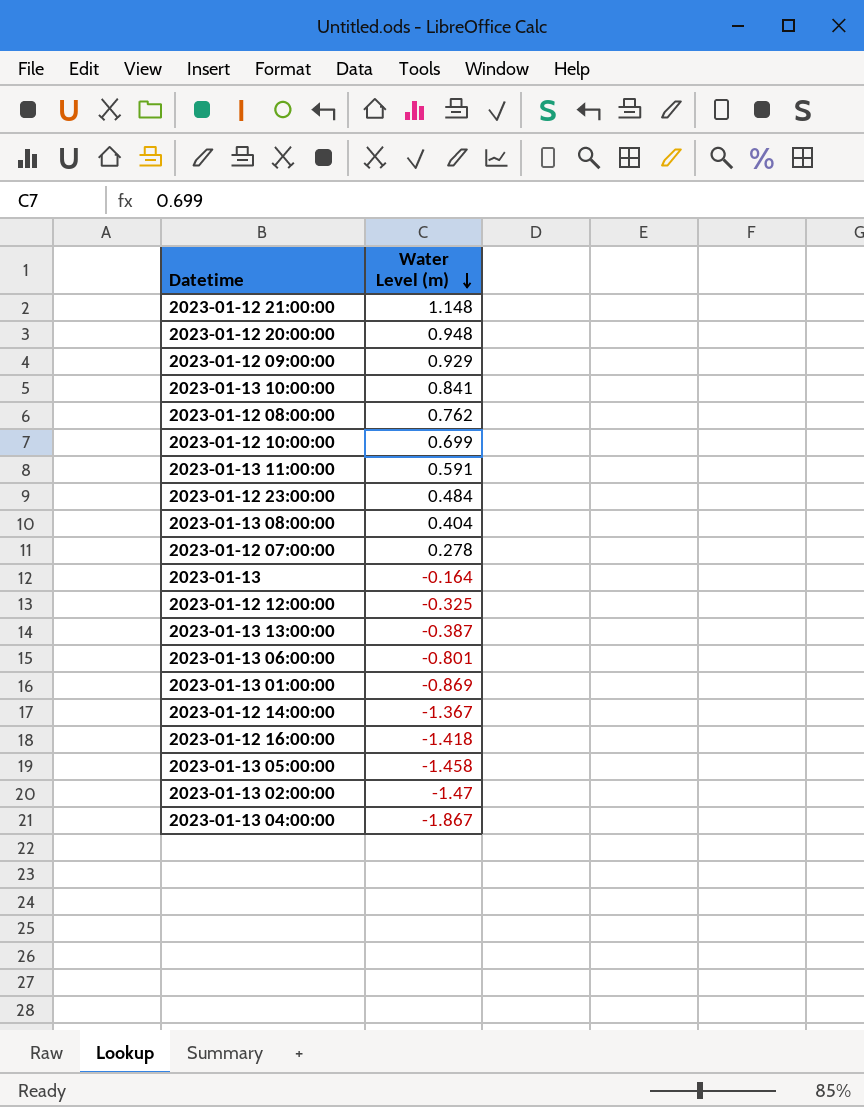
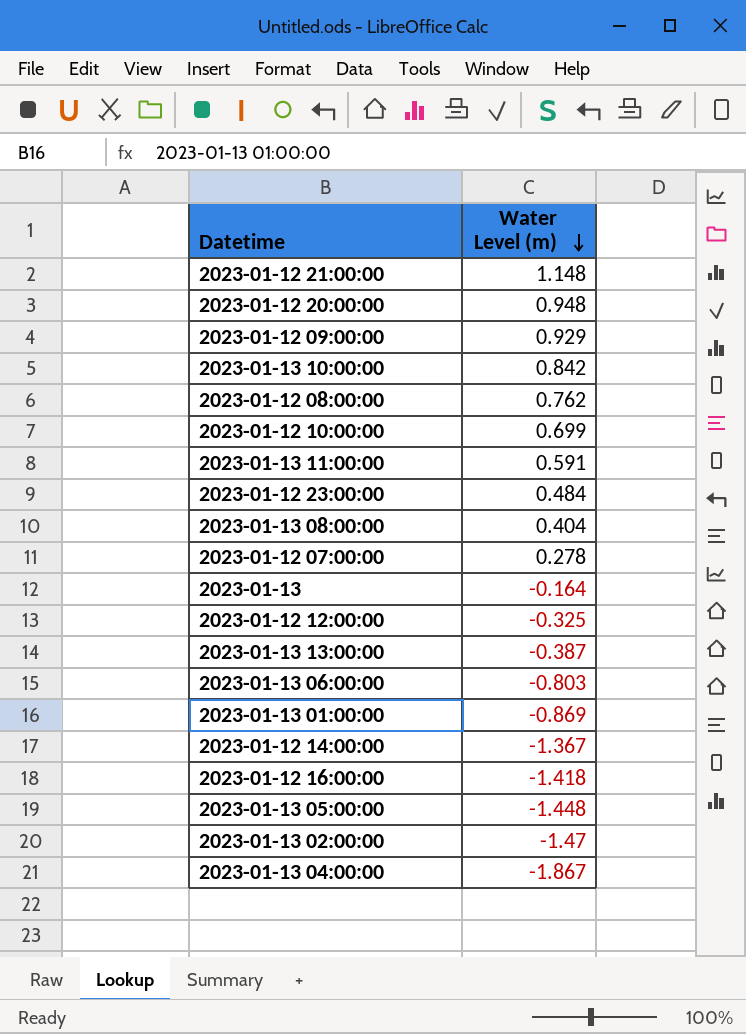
2023-01-13 10:00:00 | Water Level (m): 0.841 -> 0.842
2023-01-13 06:00:00 | Water Level (m): -0.801 -> -0.803
2023-01-13 05:00:00 | Water Level (m): -1.458 -> -1.448

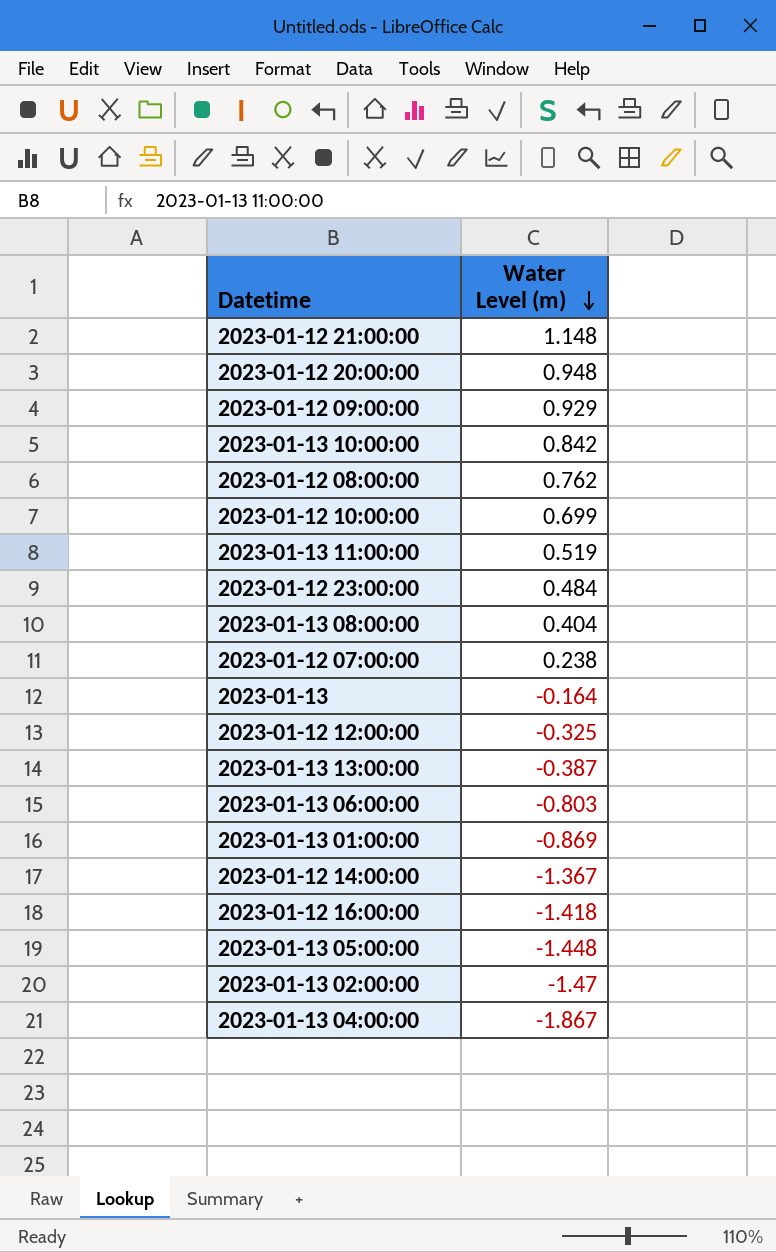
2023-01-13 11:00:00 | Water Level (m): 0.591 -> 0.519
2023-01-12 07:00:00 | Water Level (m): 0.278 -> 0.238

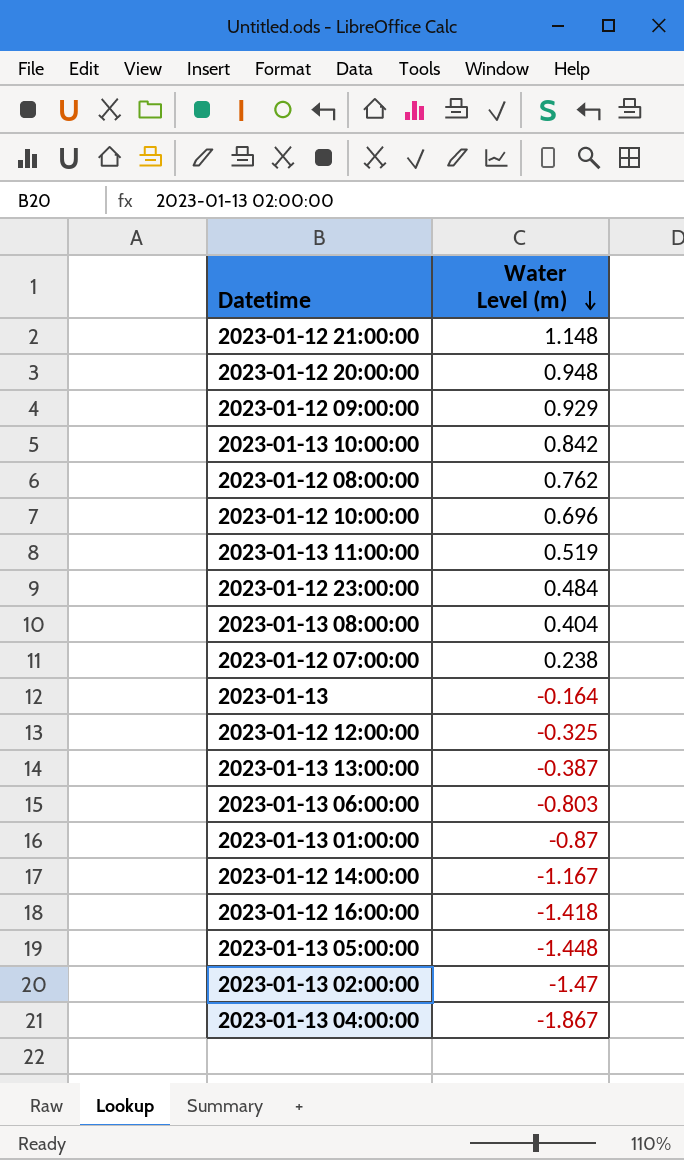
2023-01-12 10:00:00 | Water Level (m): 0.699 -> 0.696
2023-01-13 01:00:00 | Water Level (m): -0.869 -> -0.87
2023-01-12 14:00:00 | Water Level (m): -1.367 -> -1.167

